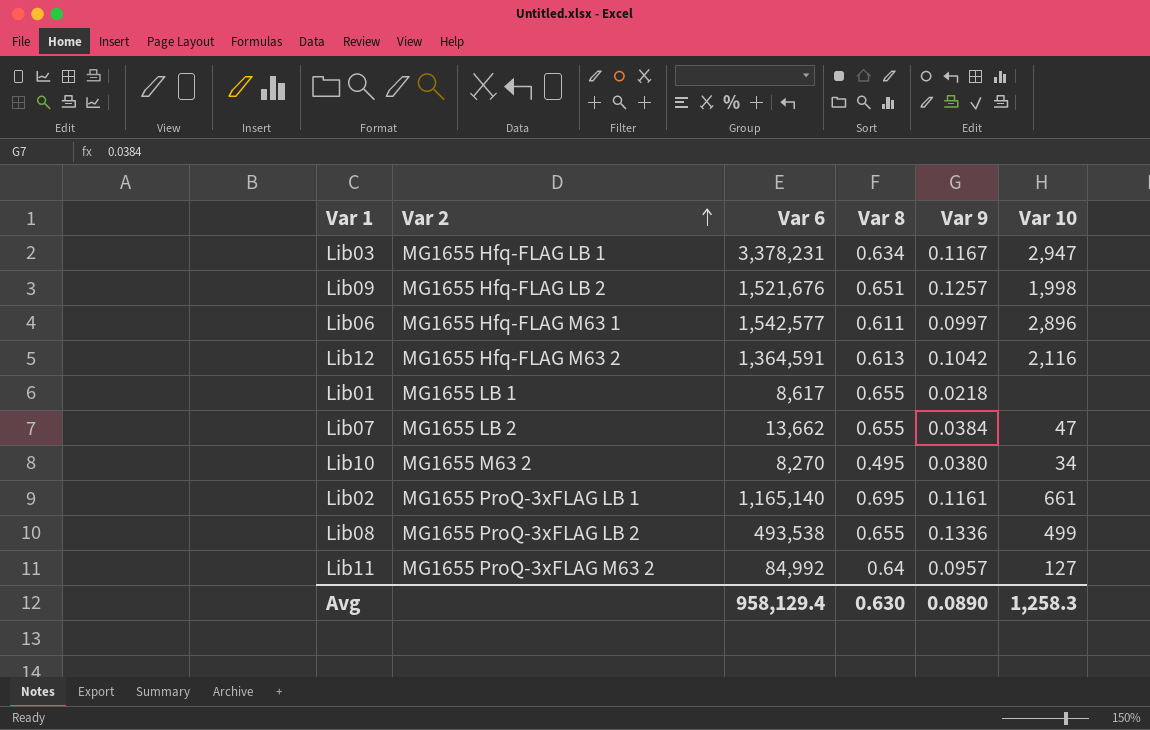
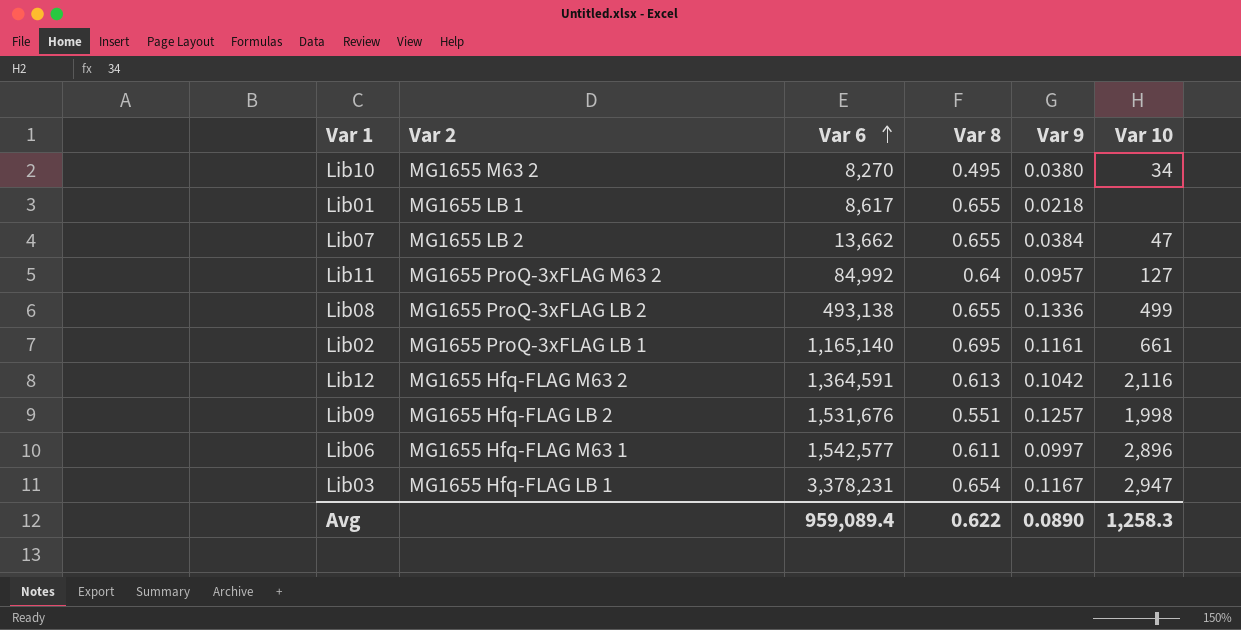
row order: Var 2 ascending -> Var 6 ascending
Lib08 | Var 6: 493,538 -> 493,138
Lib09 | Var 6: 1,521,676 -> 1,531,676
Lib09 | Var 8: 0.651 -> 0.551
Lib03 | Var 8: 0.634 -> 0.654
Avg | Var 6: 958,129.4 -> 959,089.4
Avg | Var 8: 0.630 -> 0.622

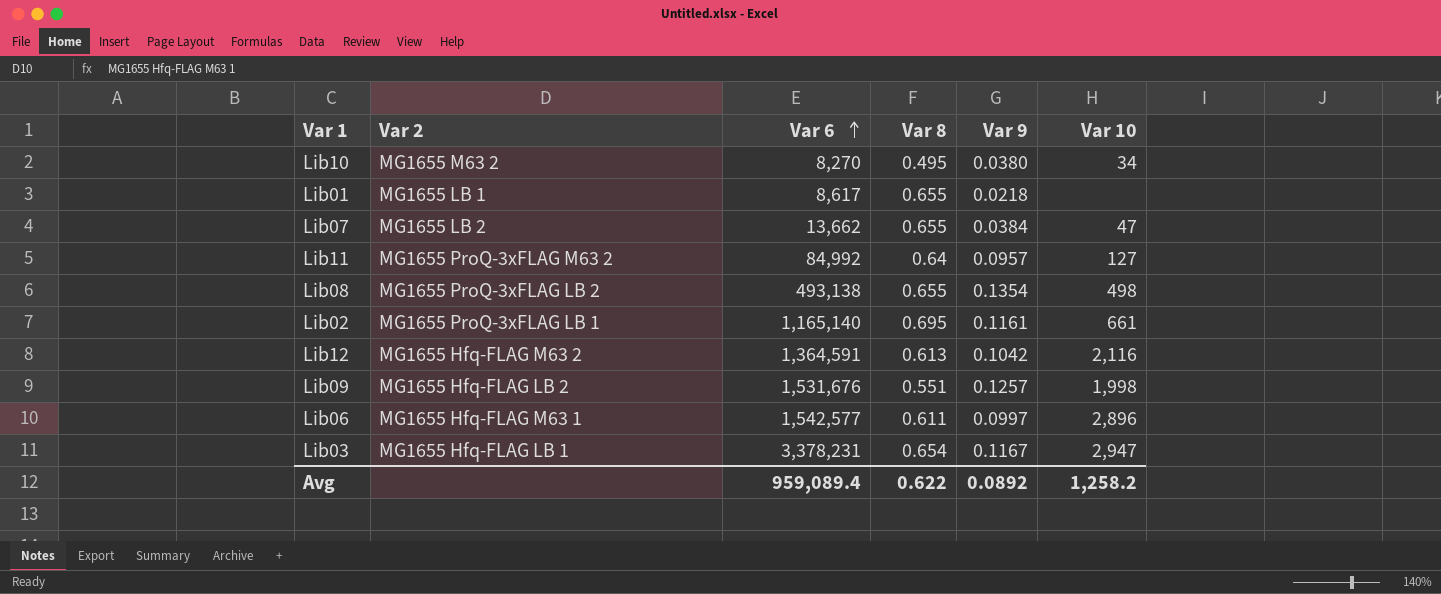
Lib08 | Var 9: 0.1336 -> 0.1354
Lib08 | Var 10: 499 -> 498
Avg | Var 9: 0.0890 -> 0.0892
Avg | Var 10: 1,258.3 -> 1,258.2

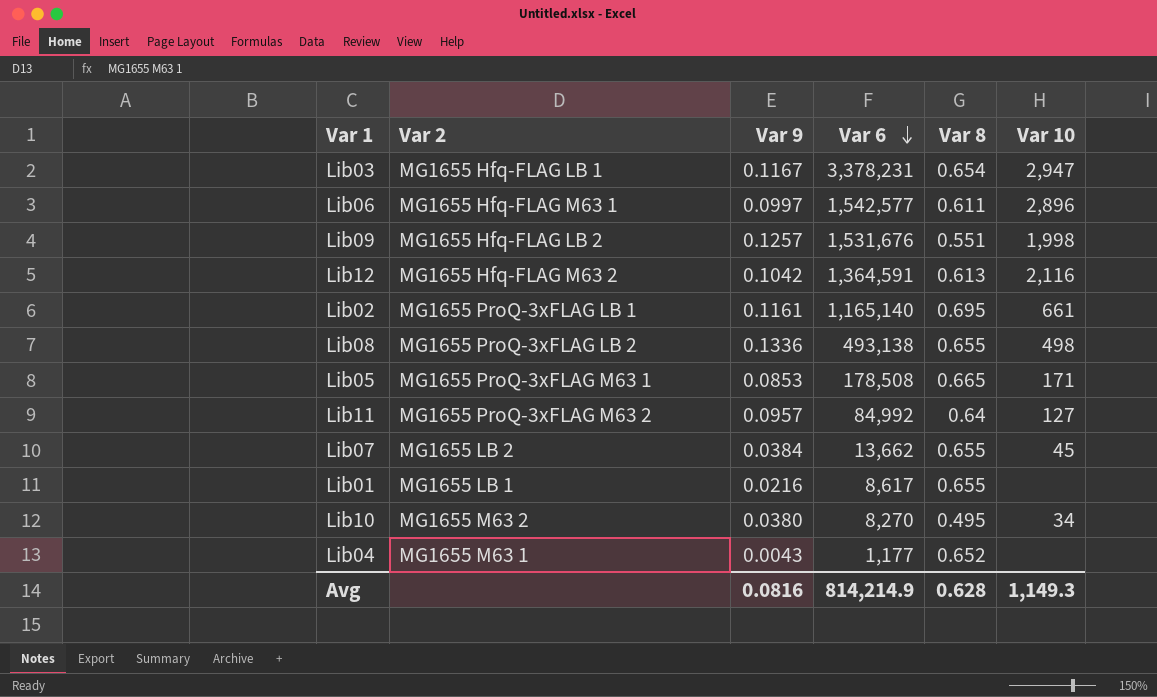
row order: Var 6 ascending -> Var 6 descending
column Var 9 | position: 5 -> 3
Lib08 | Var 9: 0.1354 -> 0.1336
row Lib05: none -> MG1655 ProQ-3xFLAG M63 1 | 0.0853 | 178,508 | 0.665 | 171
Lib07 | Var 10: 47 -> 45
Lib01 | Var 9: 0.0218 -> 0.0216
row Lib04: none -> MG1655 M63 1 | 0.0043 | 1,177 | 0.652 | none
Avg | Var 9: 0.0892 -> 0.0816
Avg | Var 6: 959,089.4 -> 814,214.9
Avg | Var 8: 0.622 -> 0.628
Avg | Var 10: 1,258.2 -> 1,149.3

